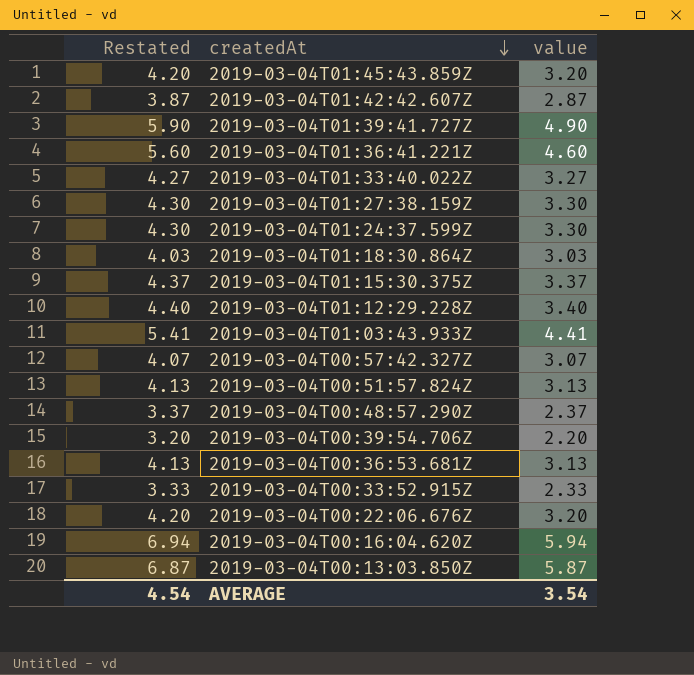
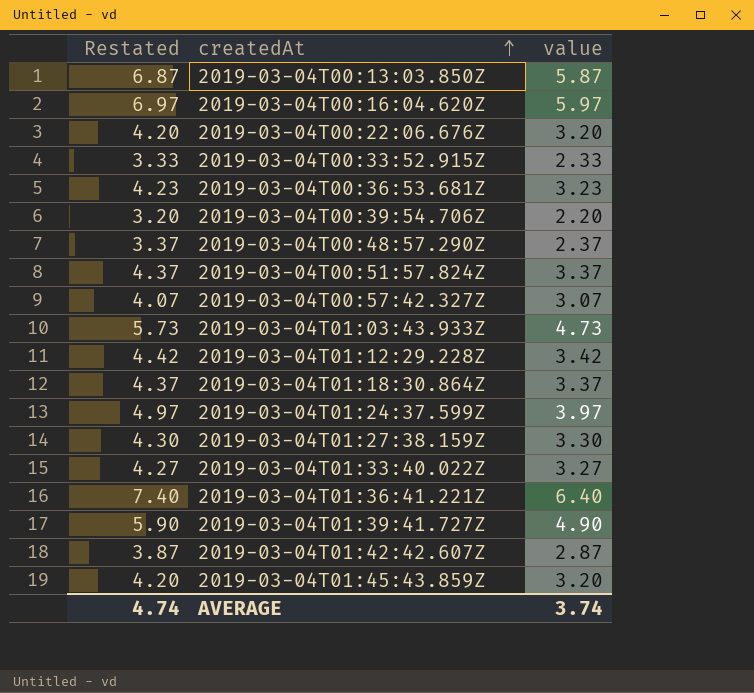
row order: createdAt descending -> createdAt ascending
row 2019-03-04T01:15:30.375Z: 4.37 | 3.37 -> none
2019-03-04T00:16:04.620Z | Restated: 6.94 -> 6.97
2019-03-04T00:16:04.620Z | value: 5.94 -> 5.97
2019-03-04T00:36:53.681Z | Restated: 4.13 -> 4.23
2019-03-04T00:36:53.681Z | value: 3.13 -> 3.23
2019-03-04T00:51:57.824Z | Restated: 4.13 -> 4.37
2019-03-04T00:51:57.824Z | value: 3.13 -> 3.37
2019-03-04T01:03:43.933Z | Restated: 5.41 -> 5.73
2019-03-04T01:03:43.933Z | value: 4.41 -> 4.73
2019-03-04T01:12:29.228Z | Restated: 4.40 -> 4.42
2019-03-04T01:12:29.228Z | value: 3.40 -> 3.42
2019-03-04T01:18:30.864Z | Restated: 4.03 -> 4.37
2019-03-04T01:18:30.864Z | value: 3.03 -> 3.37
2019-03-04T01:24:37.599Z | Restated: 4.30 -> 4.97
2019-03-04T01:24:37.599Z | value: 3.30 -> 3.97
2019-03-04T01:36:41.221Z | Restated: 5.60 -> 7.40
2019-03-04T01:36:41.221Z | value: 4.60 -> 6.40
AVERAGE | Restated: 4.54 -> 4.74
AVERAGE | value: 3.54 -> 3.74

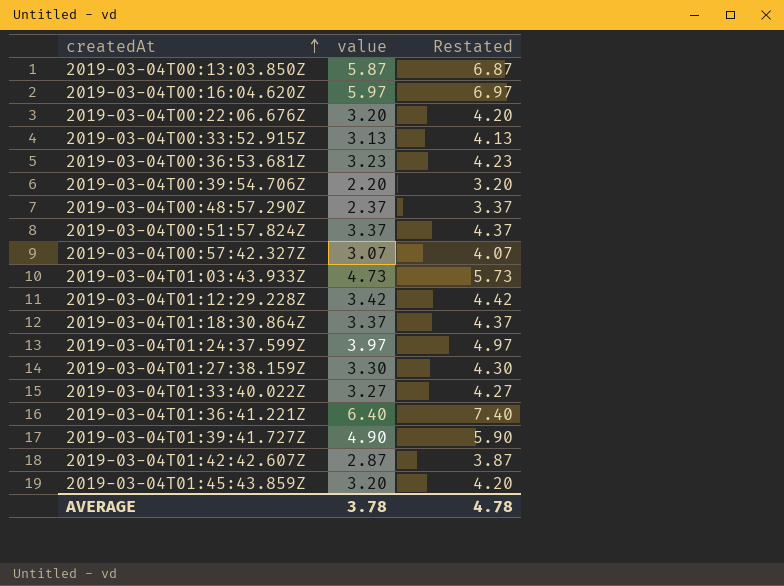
column Restated | position: 1 -> 3
2019-03-04T00:33:52.915Z | value: 2.33 -> 3.13
2019-03-04T00:33:52.915Z | Restated: 3.33 -> 4.13
AVERAGE | value: 3.74 -> 3.78
AVERAGE | Restated: 4.74 -> 4.78

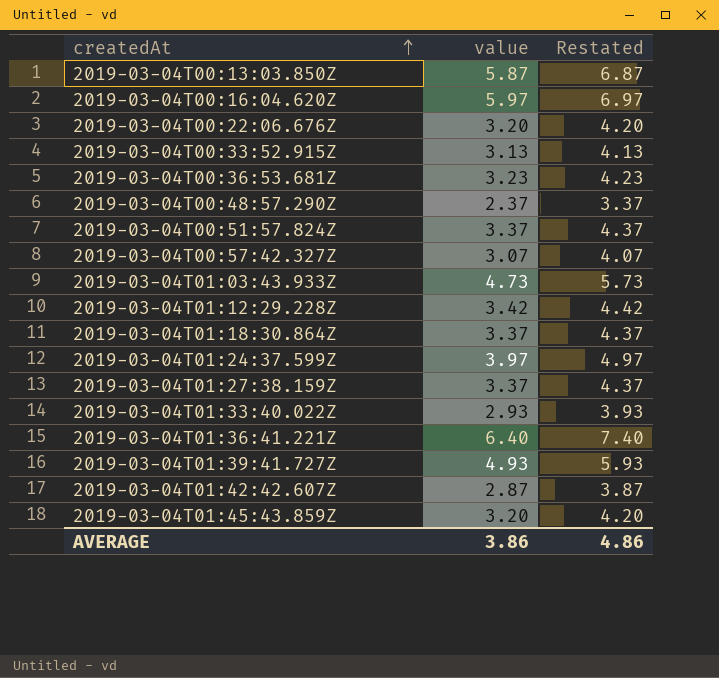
row 2019-03-04T00:39:54.706Z: 2.20 | 3.20 -> none
2019-03-04T01:27:38.159Z | value: 3.30 -> 3.37
2019-03-04T01:27:38.159Z | Restated: 4.30 -> 4.37
2019-03-04T01:33:40.022Z | value: 3.27 -> 2.93
2019-03-04T01:33:40.022Z | Restated: 4.27 -> 3.93
2019-03-04T01:39:41.727Z | value: 4.90 -> 4.93
2019-03-04T01:39:41.727Z | Restated: 5.90 -> 5.93
AVERAGE | value: 3.78 -> 3.86
AVERAGE | Restated: 4.78 -> 4.86

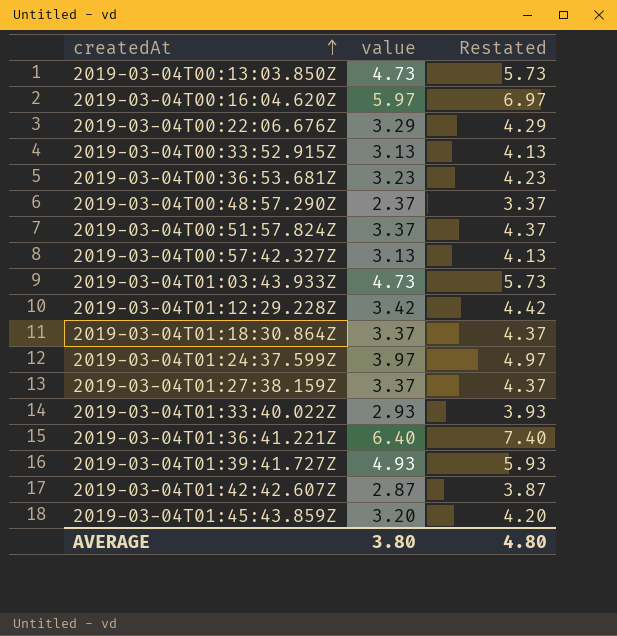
2019-03-04T00:13:03.850Z | value: 5.87 -> 4.73
2019-03-04T00:13:03.850Z | Restated: 6.87 -> 5.73
2019-03-04T00:22:06.676Z | value: 3.20 -> 3.29
2019-03-04T00:22:06.676Z | Restated: 4.20 -> 4.29
2019-03-04T00:57:42.327Z | value: 3.07 -> 3.13
2019-03-04T00:57:42.327Z | Restated: 4.07 -> 4.13
AVERAGE | value: 3.86 -> 3.80
AVERAGE | Restated: 4.86 -> 4.80

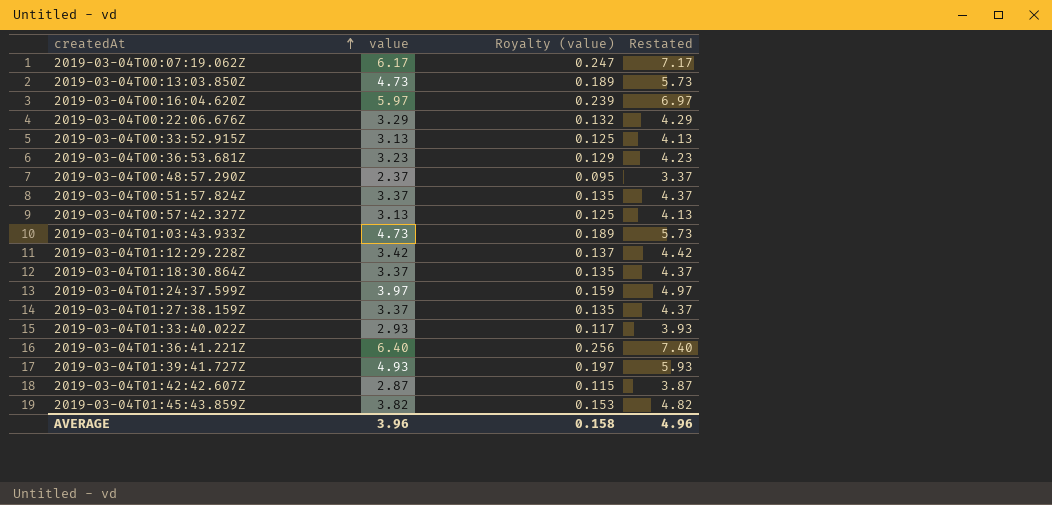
column Royalty (value) | formula: none -> [value] * 0.04
row 2019-03-04T00:07:19.062Z: none -> 6.17 | 0.247 | 7.17
2019-03-04T01:45:43.859Z | value: 3.20 -> 3.82
2019-03-04T01:45:43.859Z | Restated: 4.20 -> 4.82
AVERAGE | value: 3.80 -> 3.96
AVERAGE | Restated: 4.80 -> 4.96

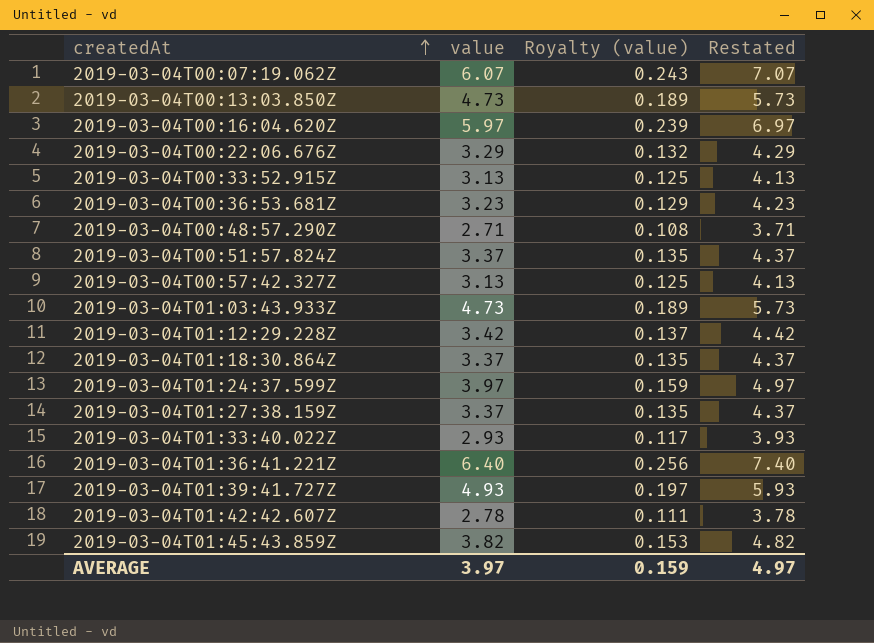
2019-03-04T00:07:19.062Z | value: 6.17 -> 6.07
2019-03-04T00:07:19.062Z | Royalty (value): 0.247 -> 0.243
2019-03-04T00:07:19.062Z | Restated: 7.17 -> 7.07
2019-03-04T00:48:57.290Z | value: 2.37 -> 2.71
2019-03-04T00:48:57.290Z | Royalty (value): 0.095 -> 0.108
2019-03-04T00:48:57.290Z | Restated: 3.37 -> 3.71
2019-03-04T01:42:42.607Z | value: 2.87 -> 2.78
2019-03-04T01:42:42.607Z | Royalty (value): 0.115 -> 0.111
2019-03-04T01:42:42.607Z | Restated: 3.87 -> 3.78
AVERAGE | value: 3.96 -> 3.97
AVERAGE | Royalty (value): 0.158 -> 0.159
AVERAGE | Restated: 4.96 -> 4.97

